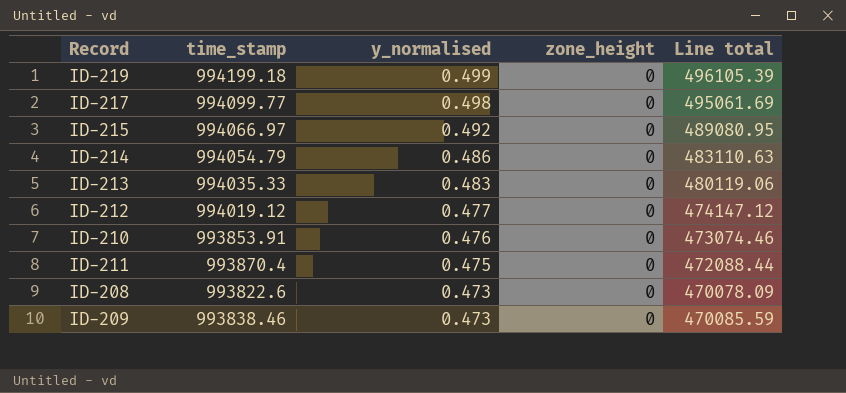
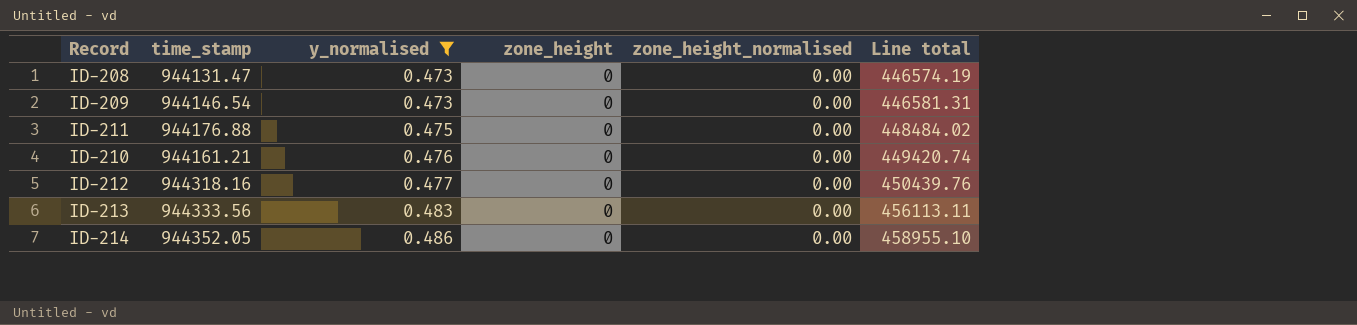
filter: none -> y_normalised <= 0.486
row order: y_normalised descending -> y_normalised ascending
column zone_height_normalised | position: none -> 5
ID-208 | time_stamp: 993822.6 -> 944131.47
ID-208 | Line total: 470078.09 -> 446574.19
ID-209 | time_stamp: 993838.46 -> 944146.54
ID-209 | Line total: 470085.59 -> 446581.31
ID-211 | time_stamp: 993870.4 -> 944176.88
ID-211 | Line total: 472088.44 -> 448484.02
ID-210 | time_stamp: 993853.91 -> 944161.21
ID-210 | Line total: 473074.46 -> 449420.74
ID-212 | time_stamp: 994019.12 -> 944318.16
ID-212 | Line total: 474147.12 -> 450439.76
ID-213 | time_stamp: 994035.33 -> 944333.56
ID-213 | Line total: 480119.06 -> 456113.11
ID-214 | time_stamp: 994054.79 -> 944352.05
ID-214 | Line total: 483110.63 -> 458955.10

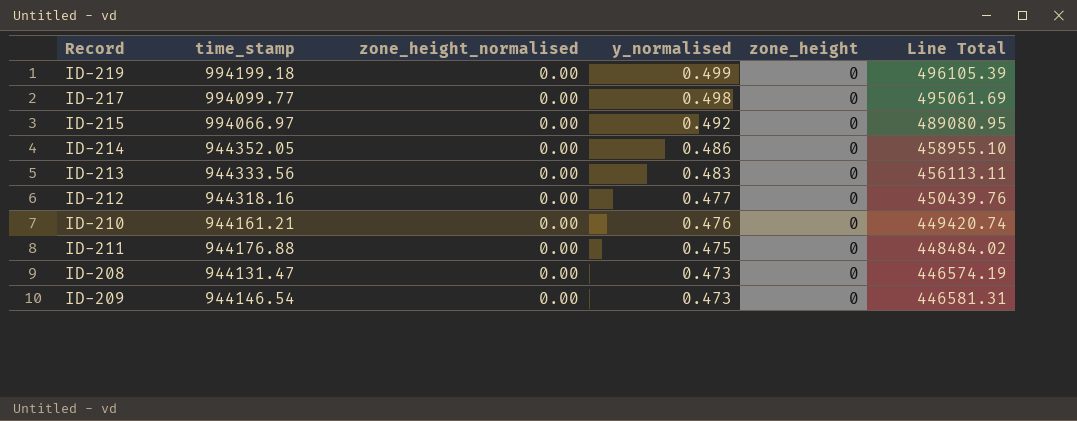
filter: y_normalised <= 0.486 -> none
row order: y_normalised ascending -> y_normalised descending
column zone_height_normalised | position: 5 -> 3
column name: Line total -> Line Total

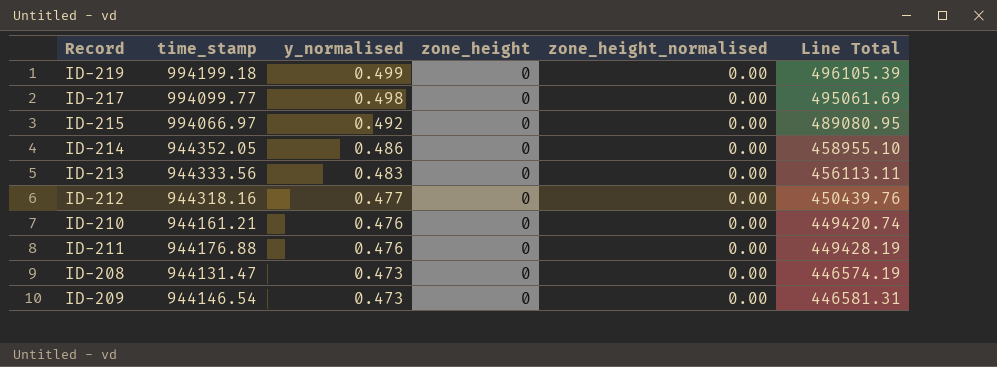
column zone_height_normalised | position: 3 -> 5
ID-211 | y_normalised: 0.475 -> 0.476
ID-211 | Line Total: 448484.02 -> 449428.19

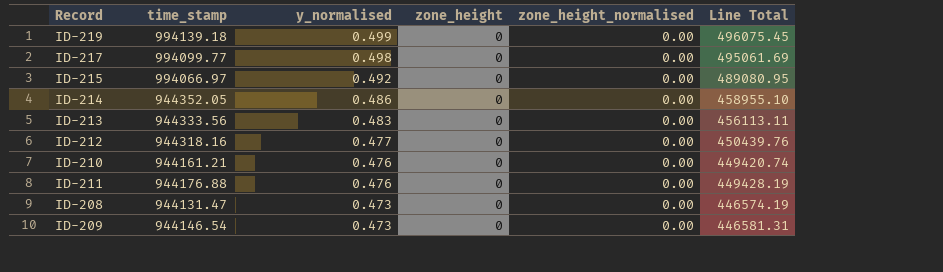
ID-219 | time_stamp: 994199.18 -> 994139.18
ID-219 | Line Total: 496105.39 -> 496075.45

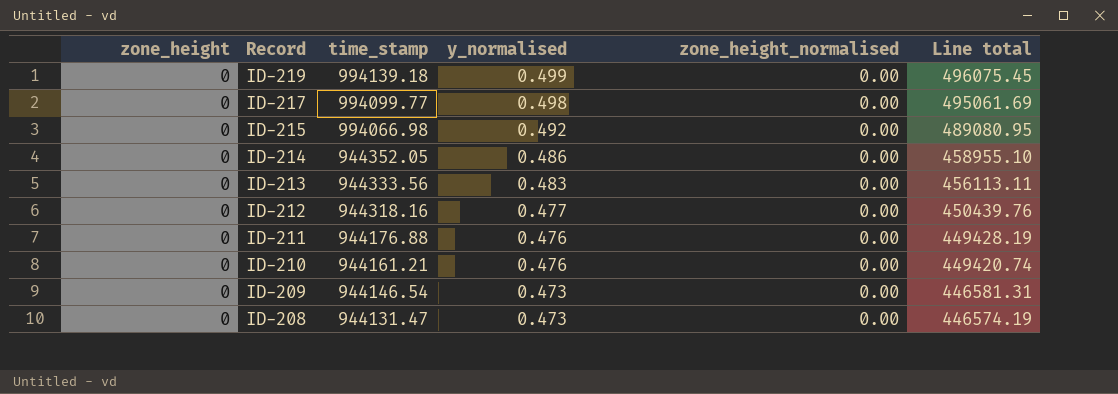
row order: y_normalised descending -> Record descending
column zone_height | position: 4 -> 1
column name: Line Total -> Line total
ID-215 | time_stamp: 994066.97 -> 994066.98

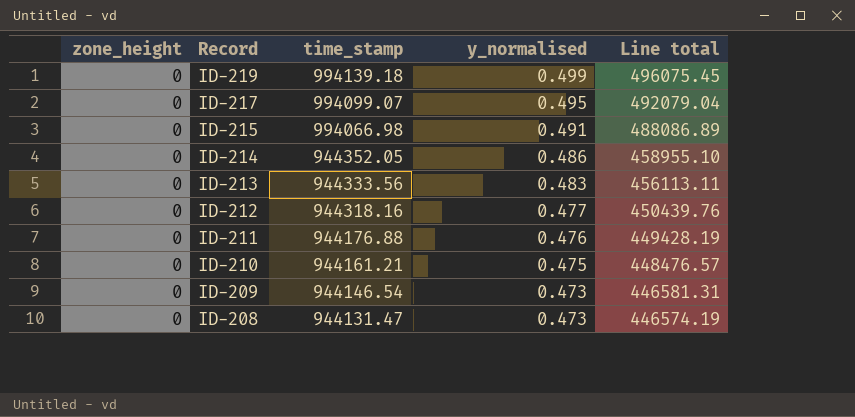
column zone_height_normalised | position: 5 -> none
ID-217 | time_stamp: 994099.77 -> 994099.07
ID-217 | y_normalised: 0.498 -> 0.495
ID-217 | Line total: 495061.69 -> 492079.04
ID-215 | y_normalised: 0.492 -> 0.491
ID-215 | Line total: 489080.95 -> 488086.89
ID-210 | y_normalised: 0.476 -> 0.475
ID-210 | Line total: 449420.74 -> 448476.57

